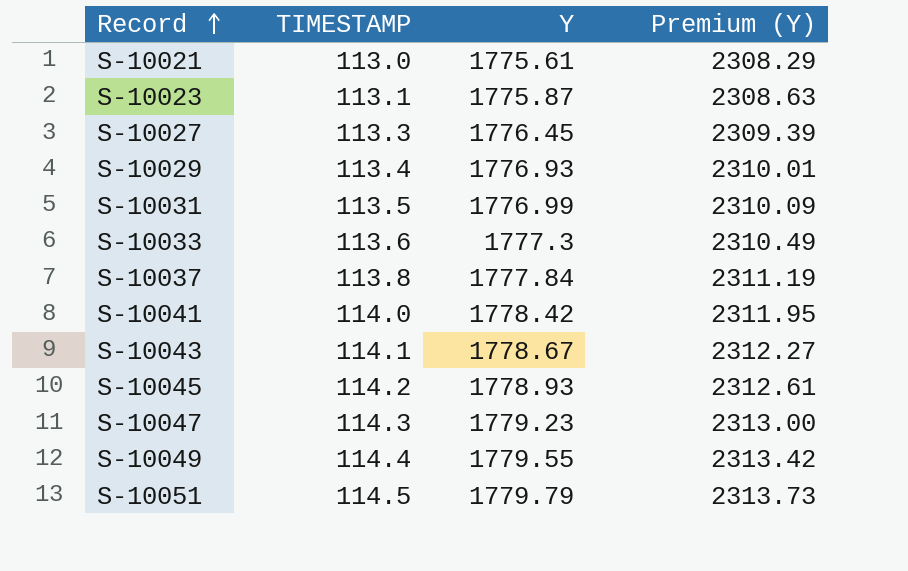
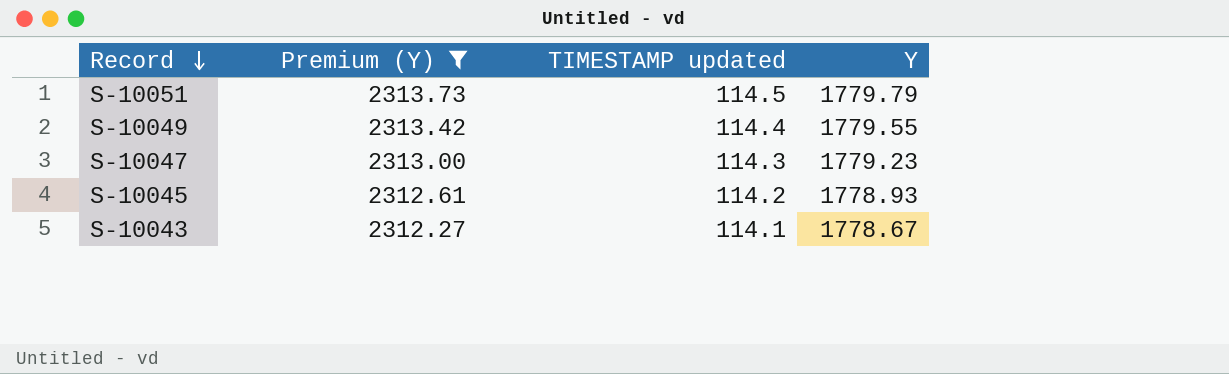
filter: none -> Premium (Y) >= 2312.27
row order: Record ascending -> Record descending
column Premium (Y) | position: 4 -> 2
column name: TIMESTAMP -> TIMESTAMP updated

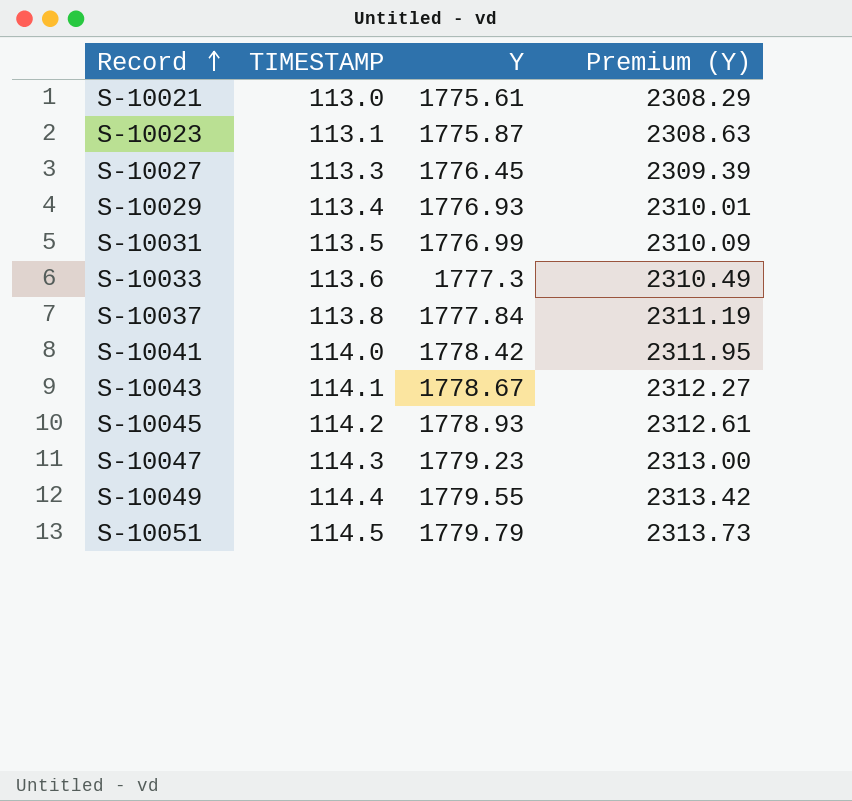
filter: Premium (Y) >= 2312.27 -> none
row order: Record descending -> Record ascending
column name: TIMESTAMP updated -> TIMESTAMP
column Premium (Y) | position: 2 -> 4

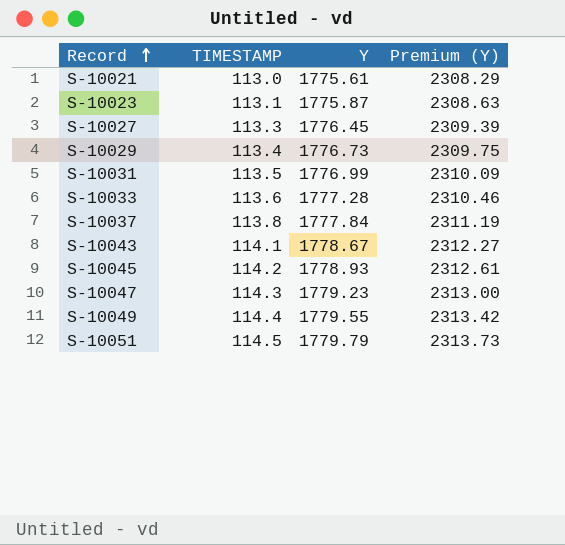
row S-10041: 114.0 | 1778.42 | 2311.95 -> none
S-10029 | Y: 1776.93 -> 1776.73
S-10029 | Premium (Y): 2310.01 -> 2309.75
S-10033 | Y: 1777.3 -> 1777.28
S-10033 | Premium (Y): 2310.49 -> 2310.46

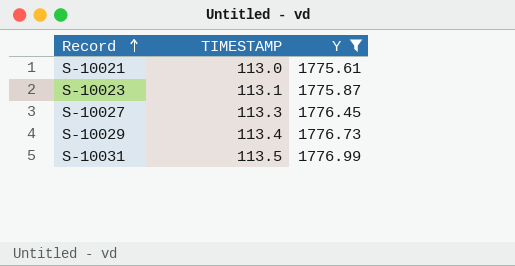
filter: none -> Y <= 1776.99
column Premium (Y) | formula: [Y] * 1.3 -> none

